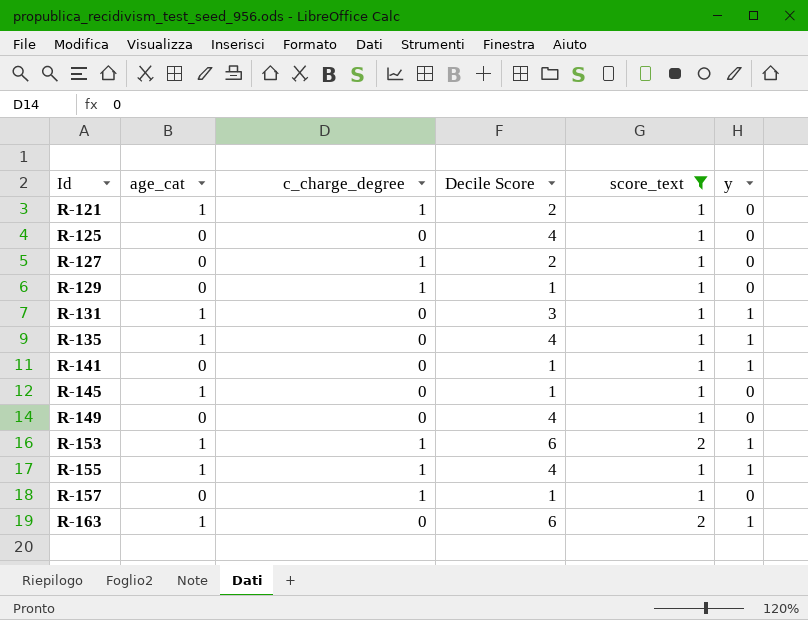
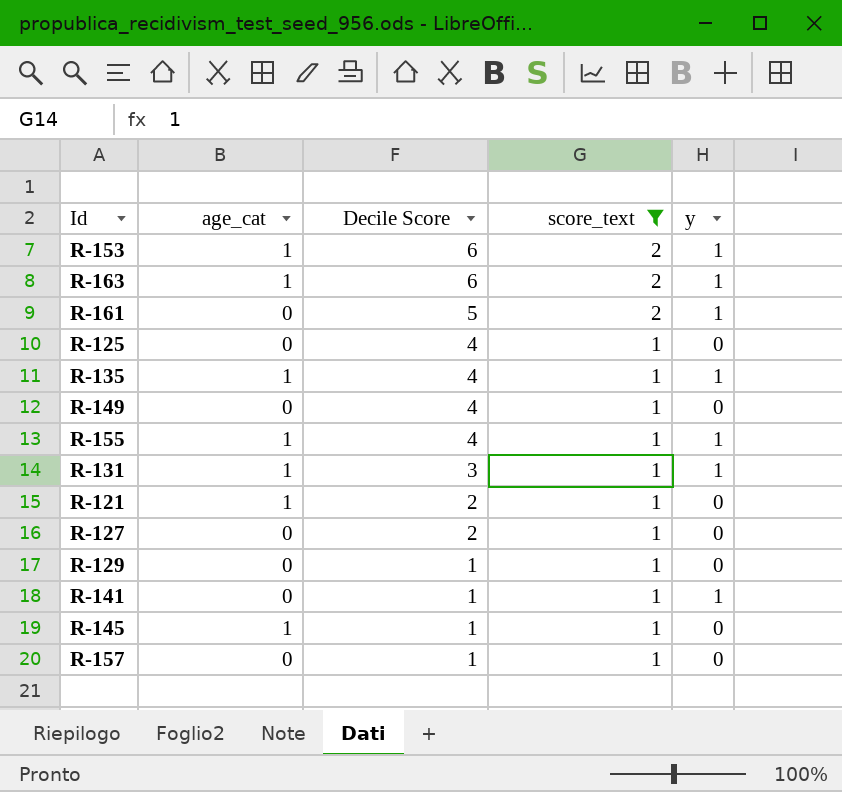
row order: Id ascending -> Decile Score descending
column c_charge_degree | position: 3 -> none
row R-161: none -> 0 | 5 | 2 | 1

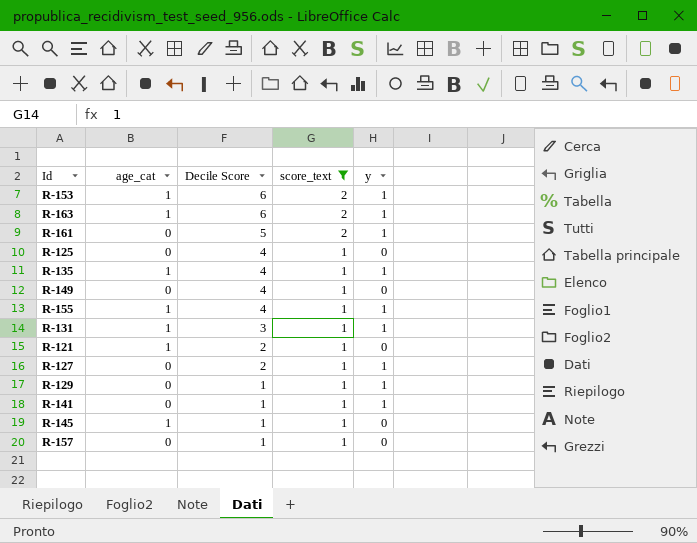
R-127 | y: 0 -> 1
R-129 | y: 0 -> 1

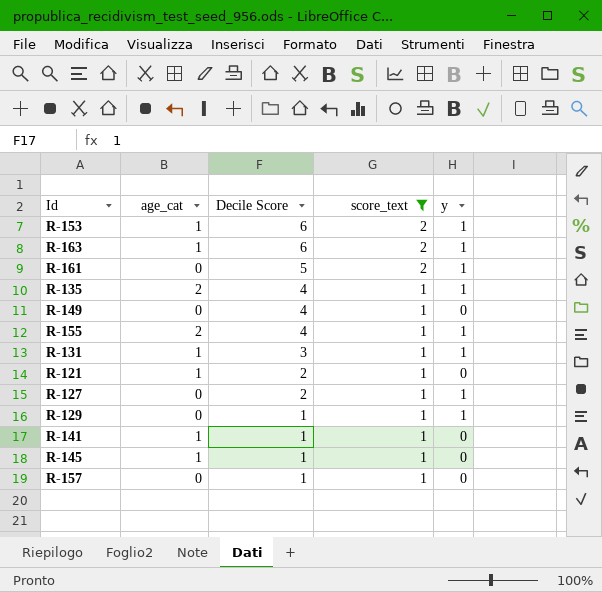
row R-125: 0 | 4 | 1 | 0 -> none
R-135 | age_cat: 1 -> 2
R-155 | age_cat: 1 -> 2
R-141 | age_cat: 0 -> 1
R-141 | y: 1 -> 0

